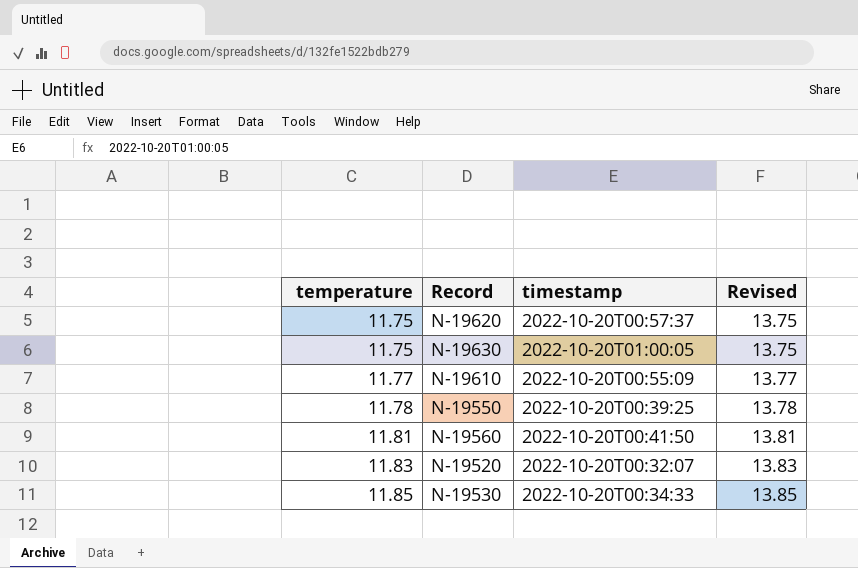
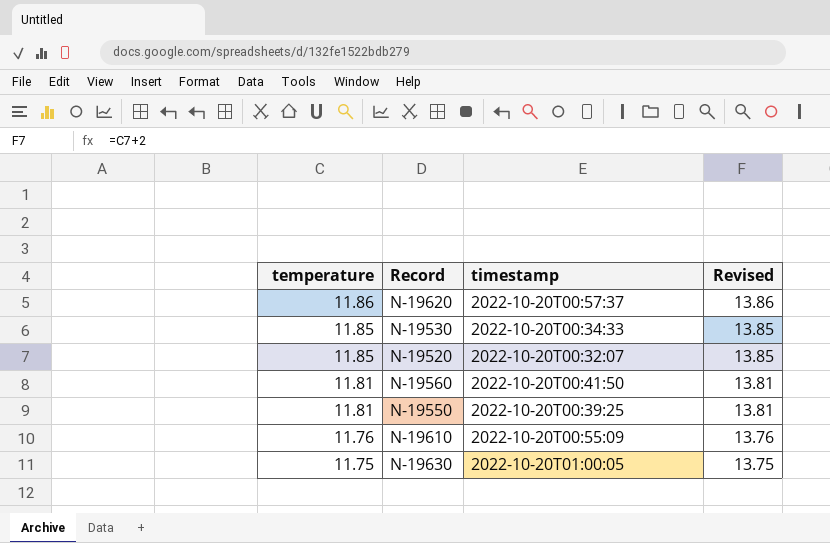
row order: temperature ascending -> temperature descending
N-19620 | temperature: 11.75 -> 11.86
N-19620 | Revised: 13.75 -> 13.86
N-19520 | temperature: 11.83 -> 11.85
N-19520 | Revised: 13.83 -> 13.85
N-19550 | temperature: 11.78 -> 11.81
N-19550 | Revised: 13.78 -> 13.81
N-19610 | temperature: 11.77 -> 11.76
N-19610 | Revised: 13.77 -> 13.76

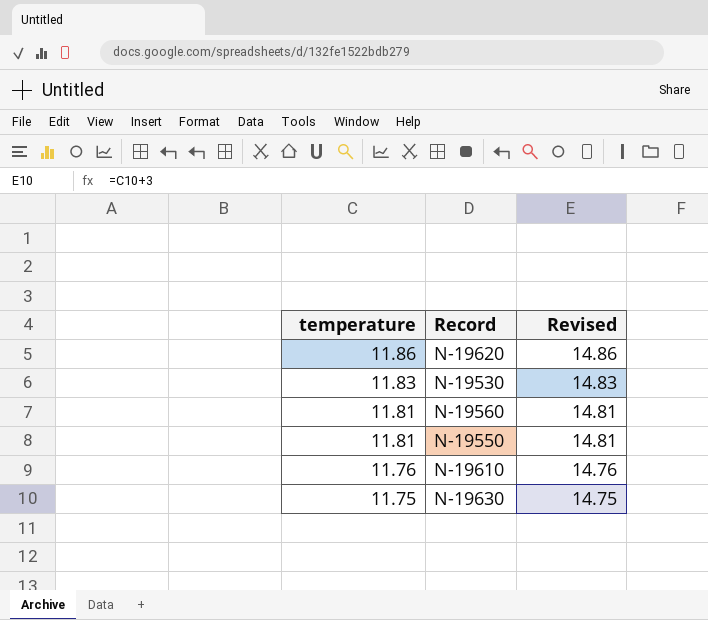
column timestamp | position: 3 -> none
column Revised | formula: [temperature] + 2 -> [temperature] + 3
row N-19520: 11.85 | 2022-10-20T00:32:07 | 13.85 -> none
N-19530 | temperature: 11.85 -> 11.83

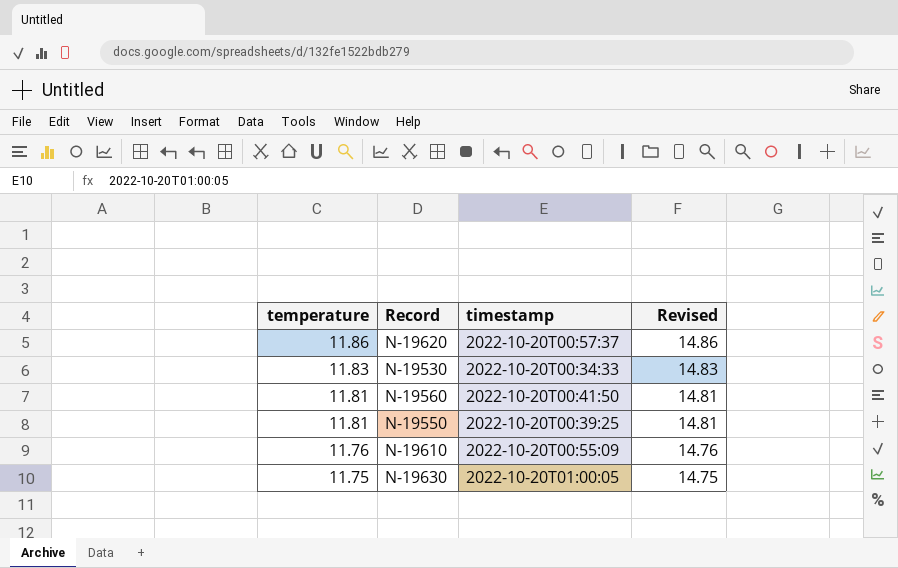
column timestamp | position: none -> 3

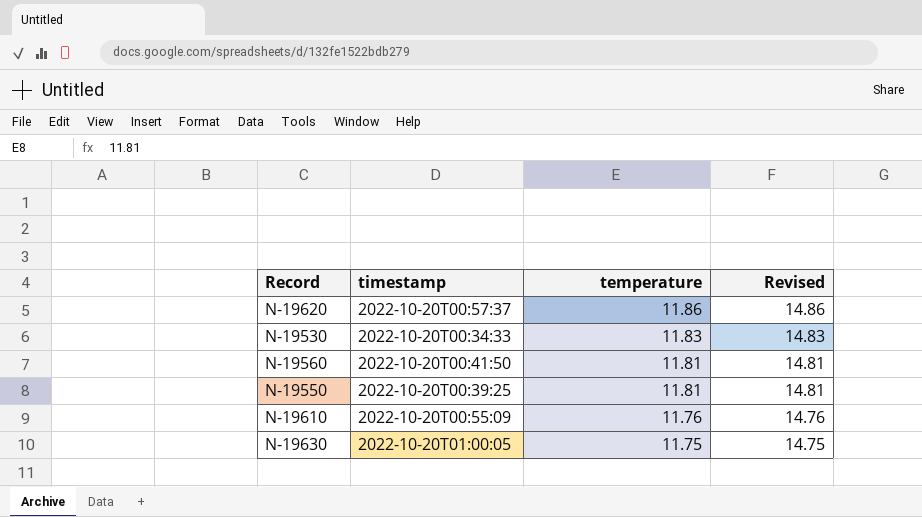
column temperature | position: 1 -> 3

